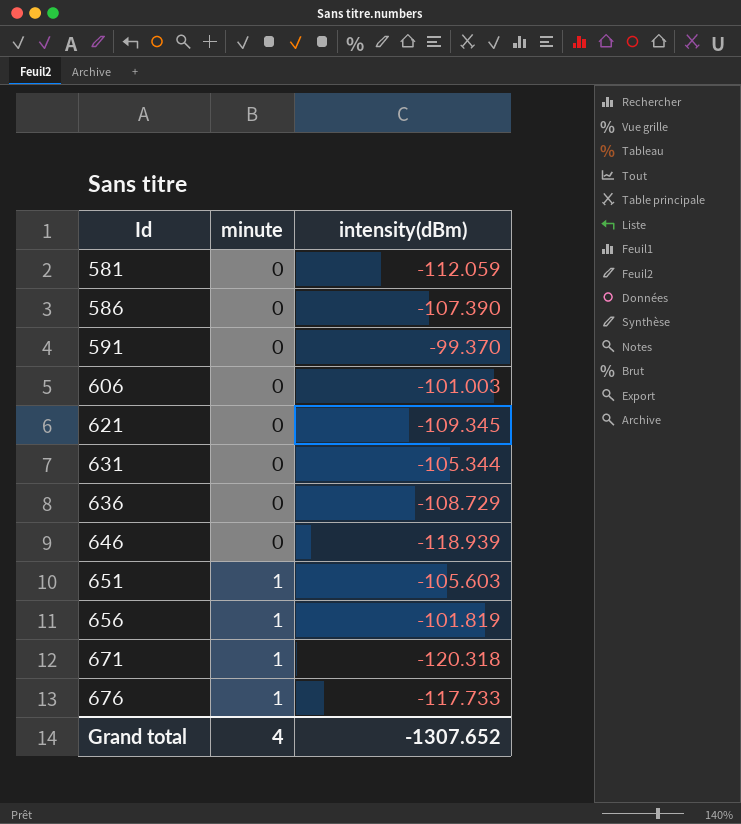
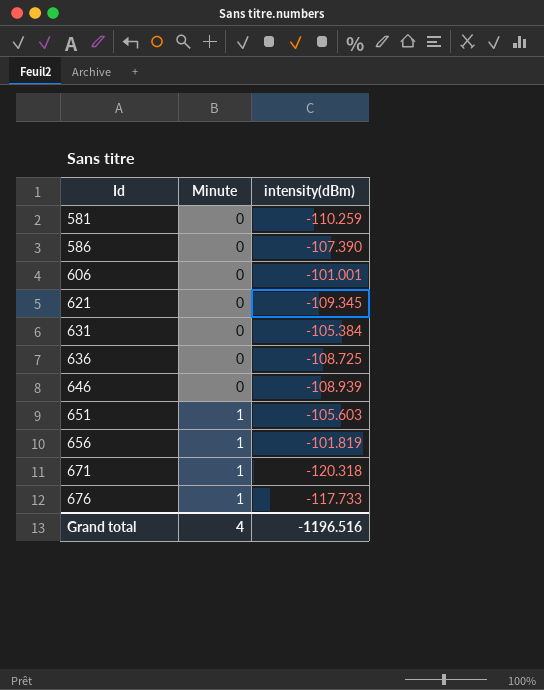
column name: minute -> Minute
row 591: 0 | -99.370 -> none
581 | intensity(dBm): -112.059 -> -110.259
606 | intensity(dBm): -101.003 -> -101.001
631 | intensity(dBm): -105.344 -> -105.384
636 | intensity(dBm): -108.729 -> -108.725
646 | intensity(dBm): -118.939 -> -108.939
Grand total | intensity(dBm): -1307.652 -> -1196.516

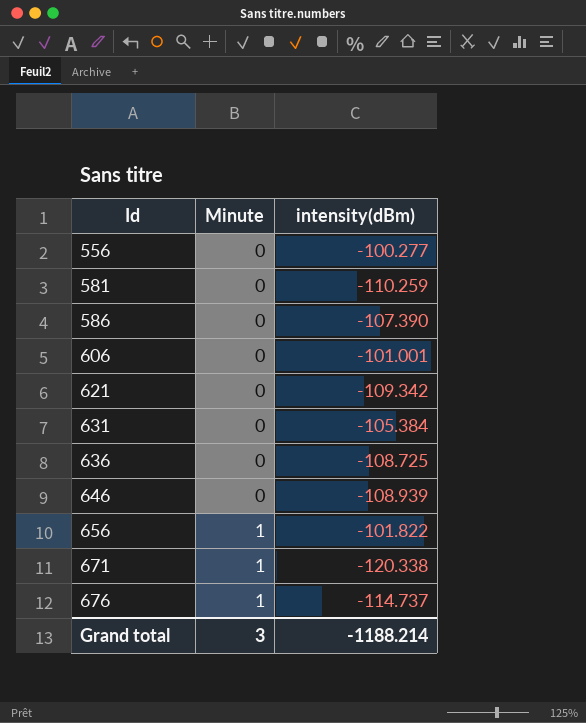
row 651: 1 | -105.603 -> none
row 556: none -> 0 | -100.277
621 | intensity(dBm): -109.345 -> -109.342
656 | intensity(dBm): -101.819 -> -101.822
671 | intensity(dBm): -120.318 -> -120.338
676 | intensity(dBm): -117.733 -> -114.737
Grand total | Minute: 4 -> 3
Grand total | intensity(dBm): -1196.516 -> -1188.214

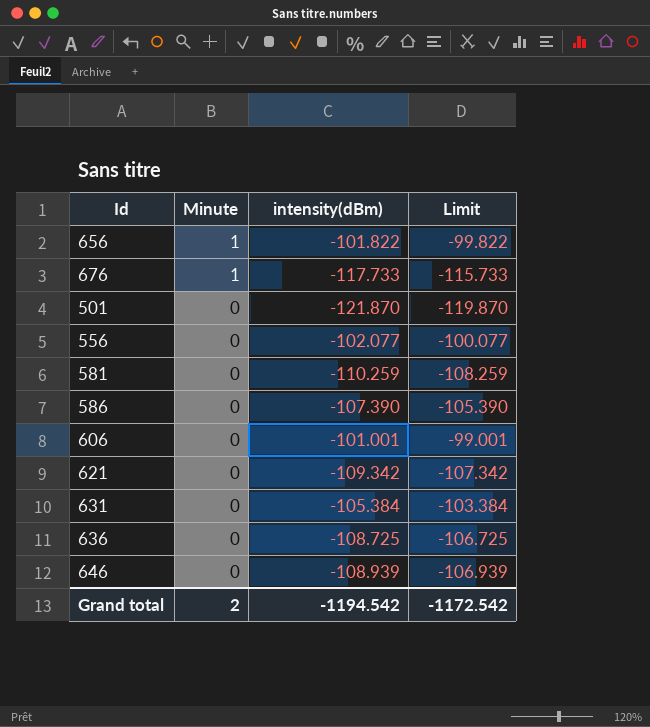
row order: Id ascending -> Minute descending
column Limit | formula: none -> [intensity(dBm)] + 2
row 671: 1 | -120.338 -> none
676 | intensity(dBm): -114.737 -> -117.733
row 501: none -> 0 | -121.870 | -119.870
556 | intensity(dBm): -100.277 -> -102.077
Grand total | Minute: 3 -> 2
Grand total | intensity(dBm): -1188.214 -> -1194.542

